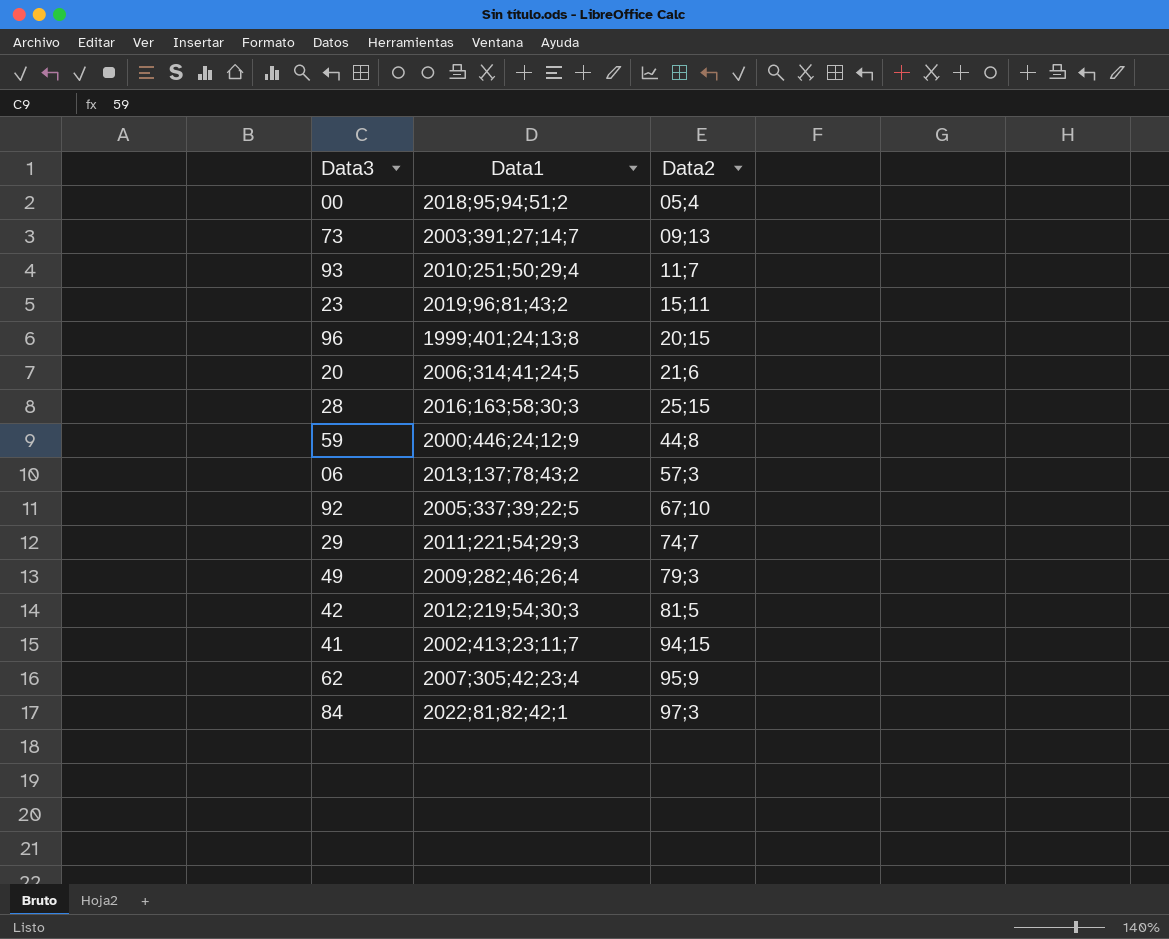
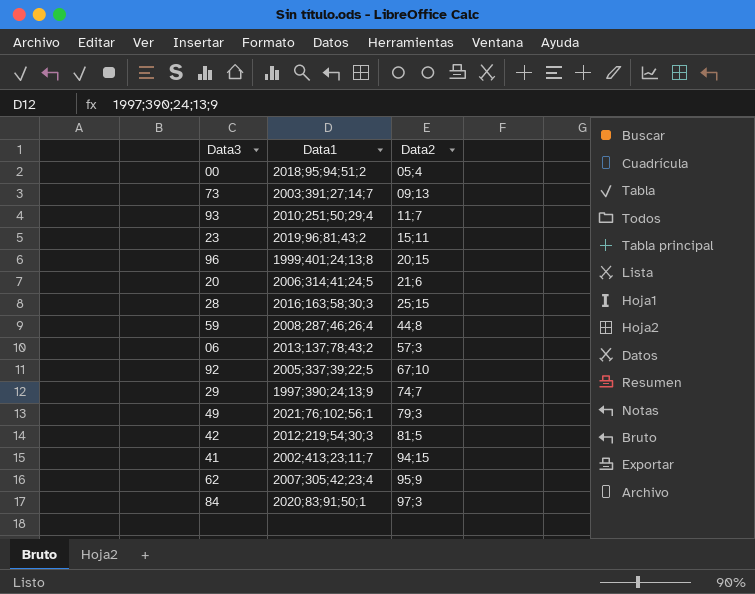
59 | Data1: 2000;446;24;12;9 -> 2008;287;46;26;4
29 | Data1: 2011;221;54;29;3 -> 1997;390;24;13;9
49 | Data1: 2009;282;46;26;4 -> 2021;76;102;56;1
84 | Data1: 2022;81;82;42;1 -> 2020;83;91;50;1

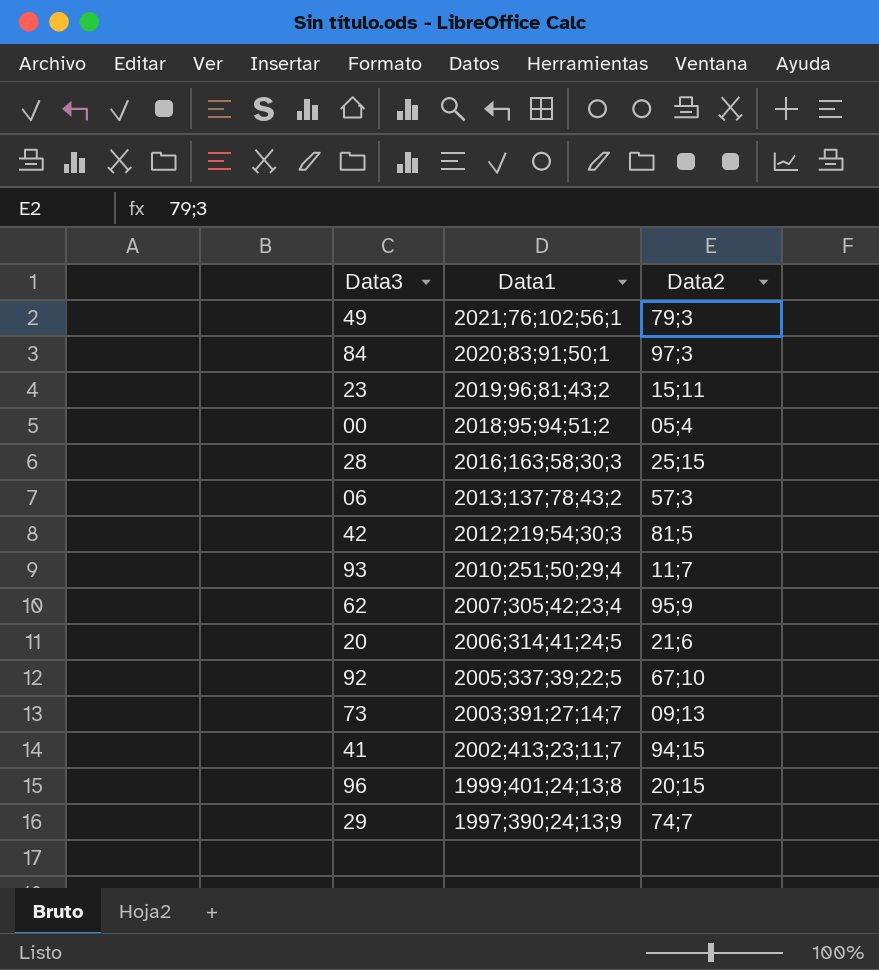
row order: Data2 ascending -> Data1 descending
row 59: 2008;287;46;26;4 | 44;8 -> none

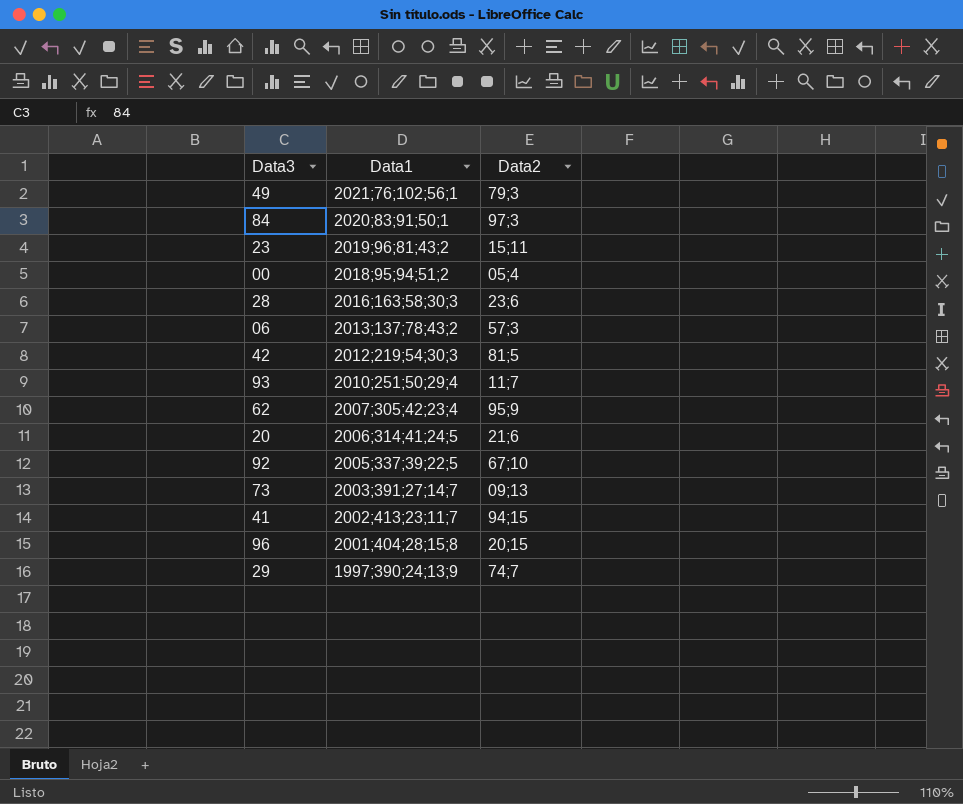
28 | Data2: 25;15 -> 23;6
96 | Data1: 1999;401;24;13;8 -> 2001;404;28;15;8

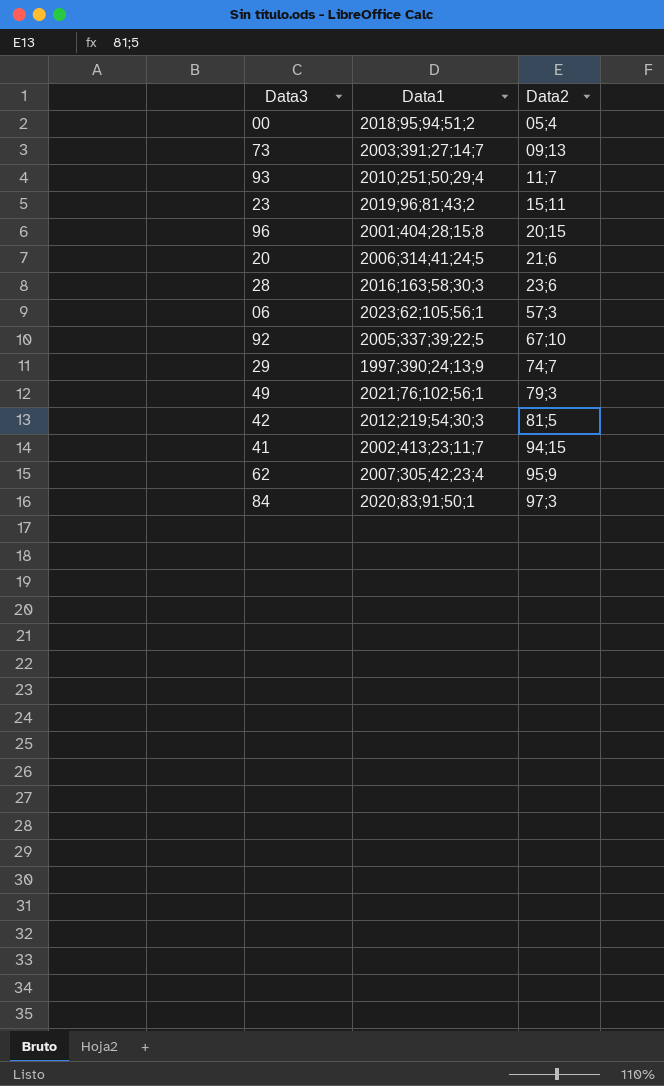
row order: Data1 descending -> Data2 ascending
06 | Data1: 2013;137;78;43;2 -> 2023;62;105;56;1

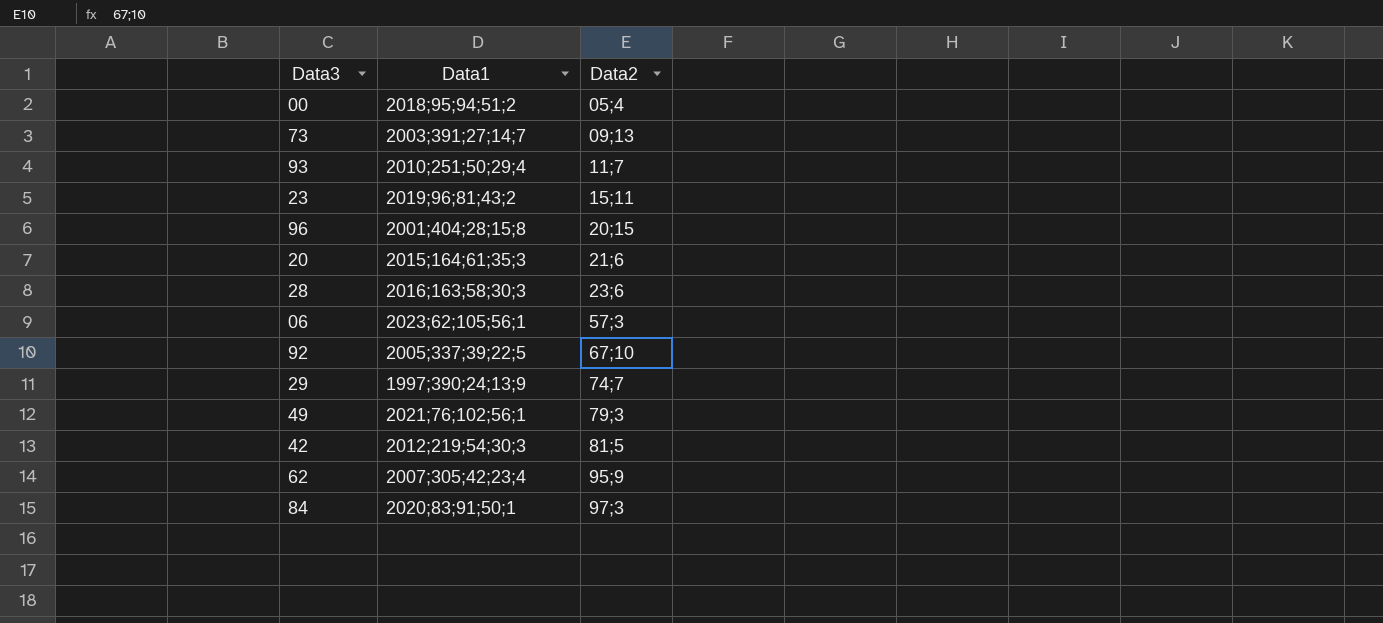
row 41: 2002;413;23;11;7 | 94;15 -> none
20 | Data1: 2006;314;41;24;5 -> 2015;164;61;35;3

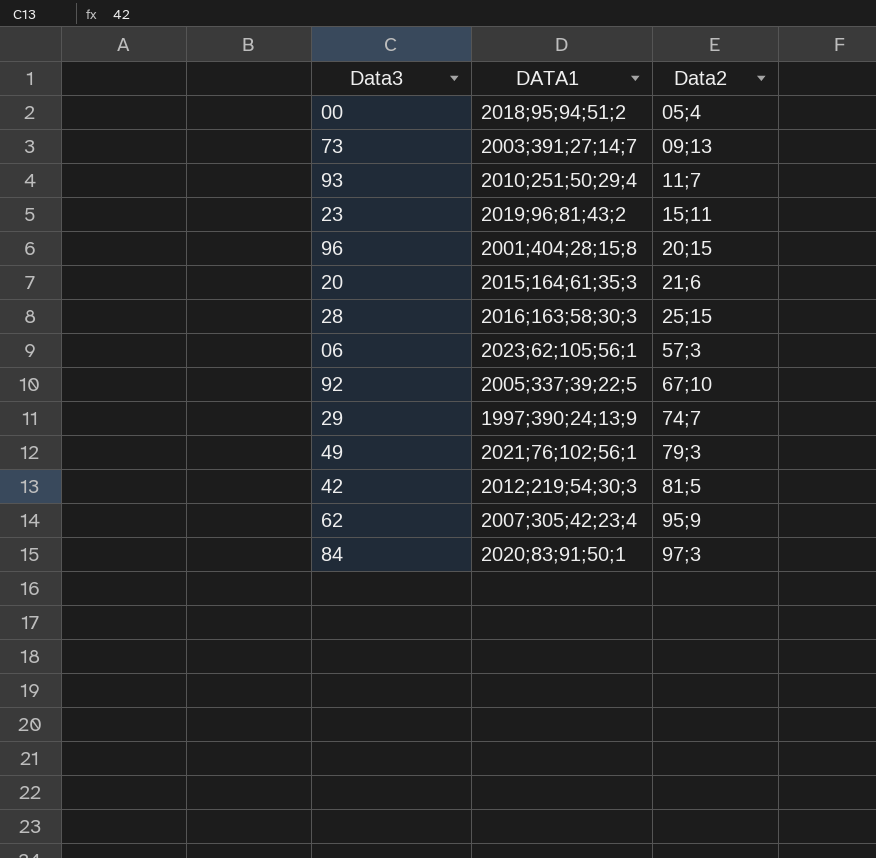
column name: Data1 -> DATA1
28 | Data2: 23;6 -> 25;15

